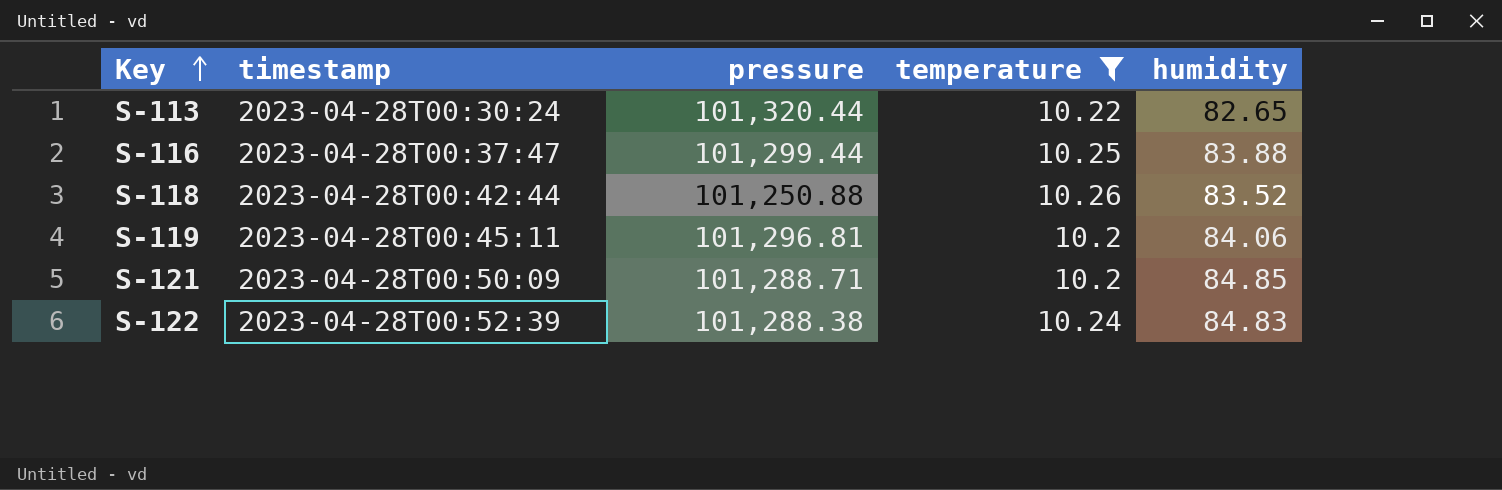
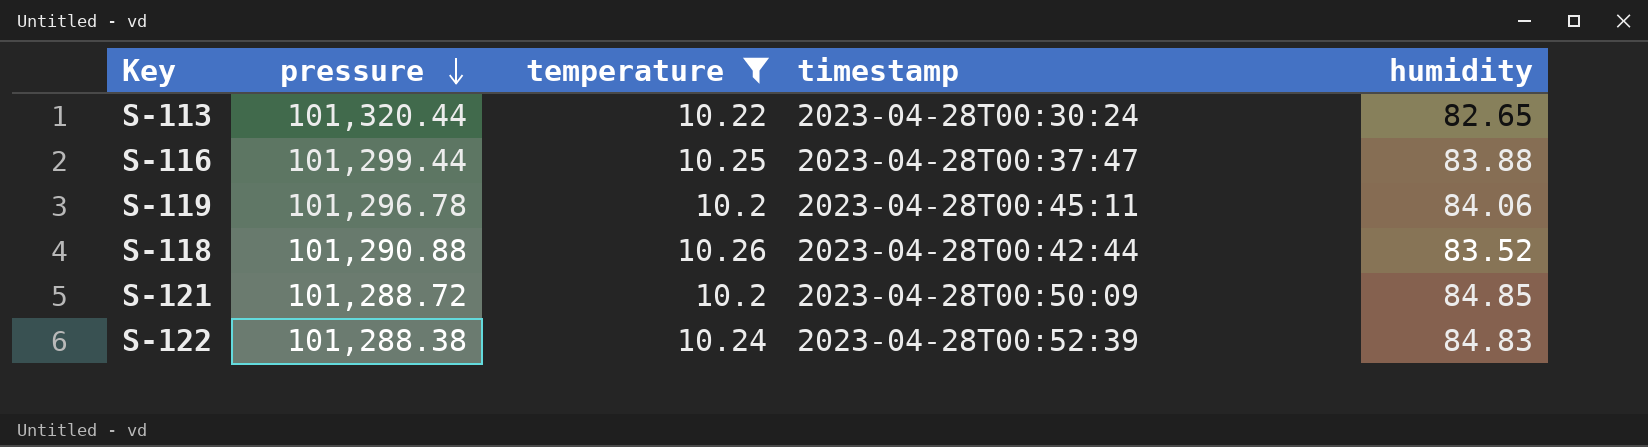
row order: Key ascending -> pressure descending
column timestamp | position: 2 -> 4
S-119 | pressure: 101,296.81 -> 101,296.78
S-118 | pressure: 101,250.88 -> 101,290.88
S-121 | pressure: 101,288.71 -> 101,288.72

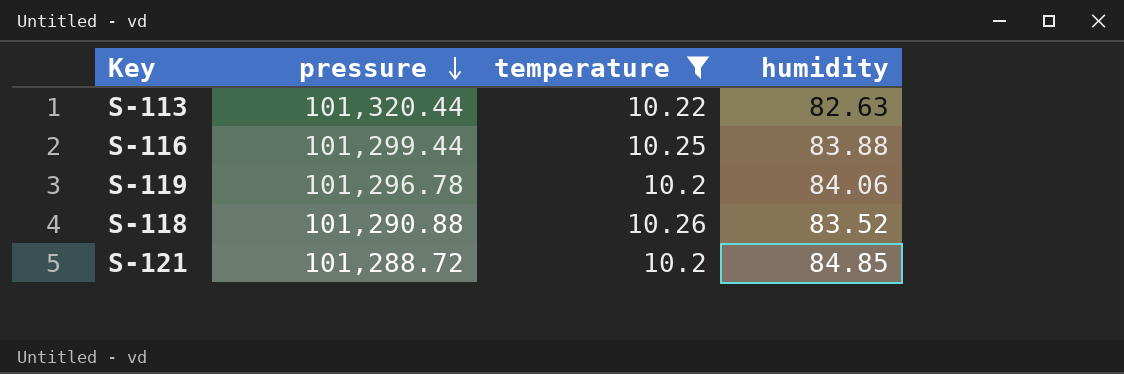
column timestamp | position: 4 -> none
row S-122: 101,288.38 | 10.24 | 2023-04-28T00:52:39 | 84.83 -> none
S-113 | humidity: 82.65 -> 82.63

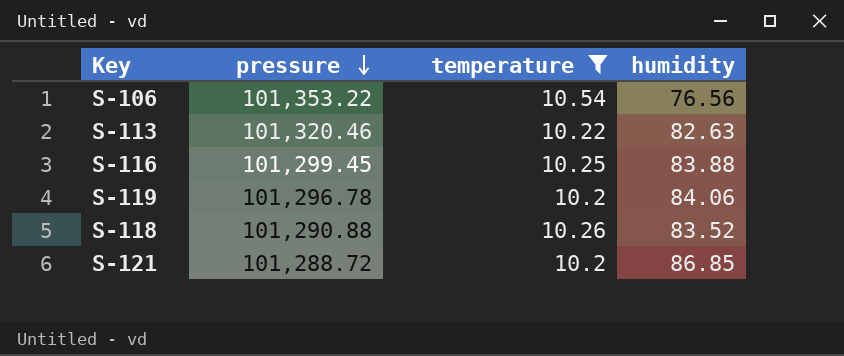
row S-106: none -> 101,353.22 | 10.54 | 76.56
S-113 | pressure: 101,320.44 -> 101,320.46
S-116 | pressure: 101,299.44 -> 101,299.45
S-121 | humidity: 84.85 -> 86.85

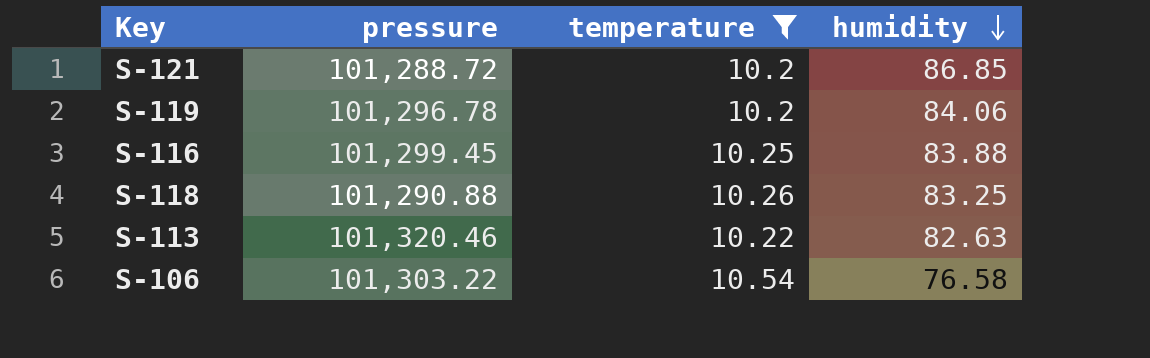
row order: pressure descending -> humidity descending
S-118 | humidity: 83.52 -> 83.25
S-106 | pressure: 101,353.22 -> 101,303.22
S-106 | humidity: 76.56 -> 76.58

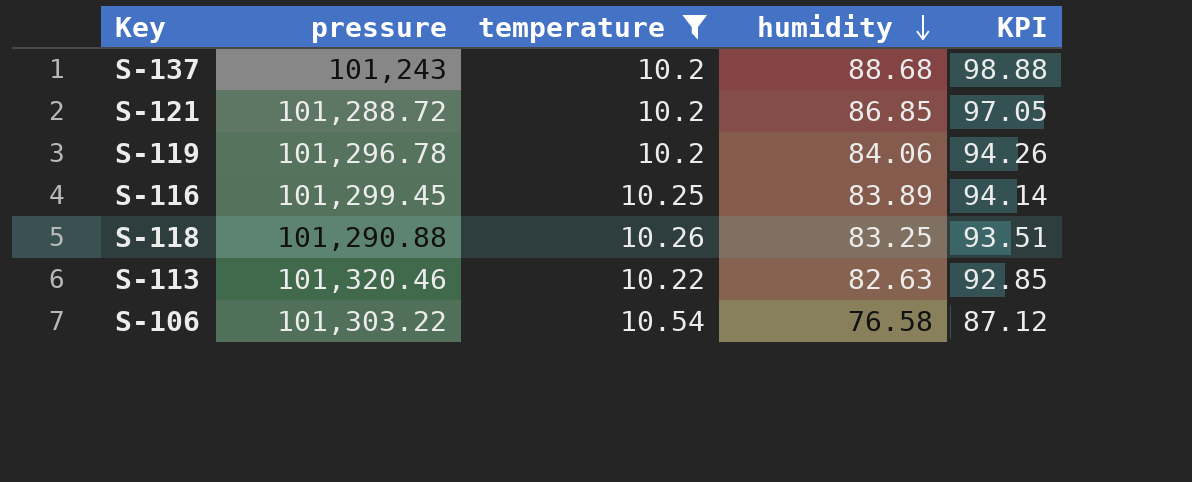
column KPI | formula: none -> [temperature] + [humidity]
row S-137: none -> 101,243 | 10.2 | 88.68 | 98.88
S-116 | humidity: 83.88 -> 83.89

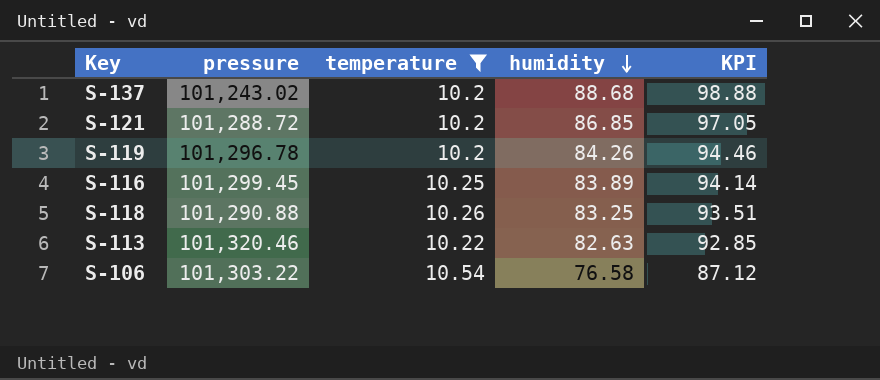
S-137 | pressure: 101,243 -> 101,243.02
S-119 | humidity: 84.06 -> 84.26
S-119 | KPI: 94.26 -> 94.46

